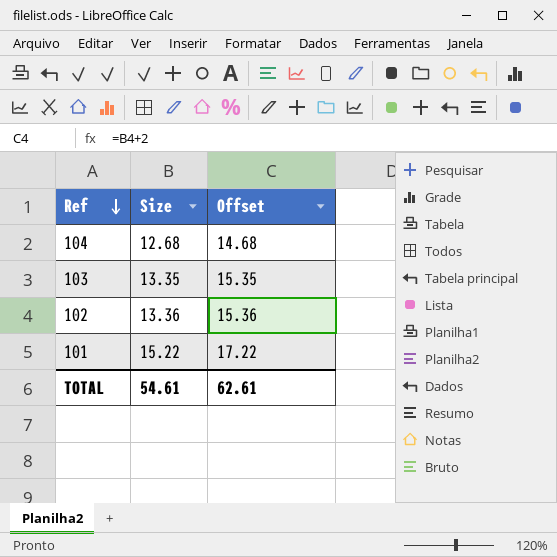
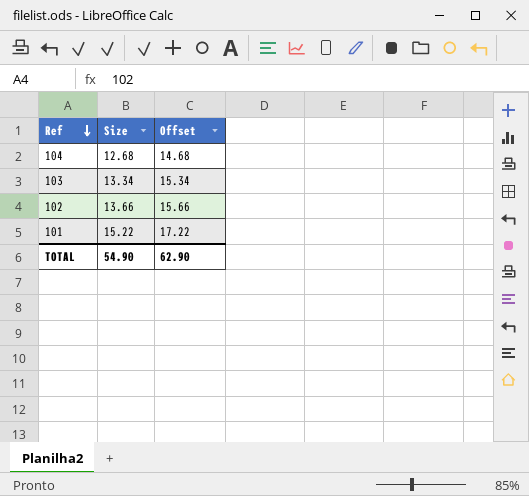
103 | Size: 13.35 -> 13.34
103 | Offset: 15.35 -> 15.34
102 | Size: 13.36 -> 13.66
102 | Offset: 15.36 -> 15.66
TOTAL | Size: 54.61 -> 54.90
TOTAL | Offset: 62.61 -> 62.90

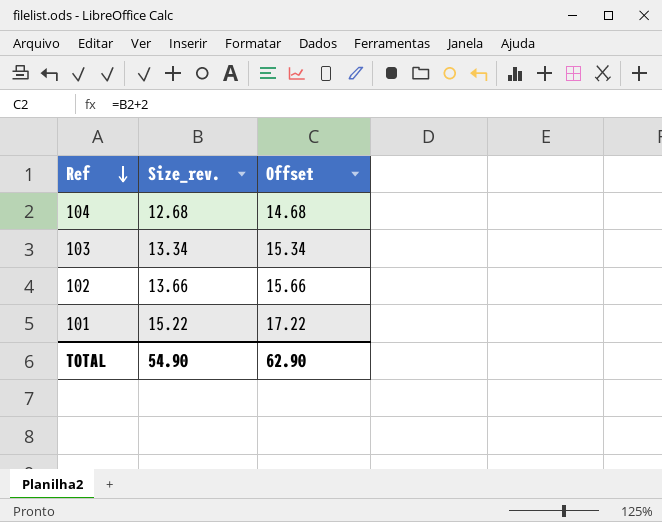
column name: Size -> Size_rev.

